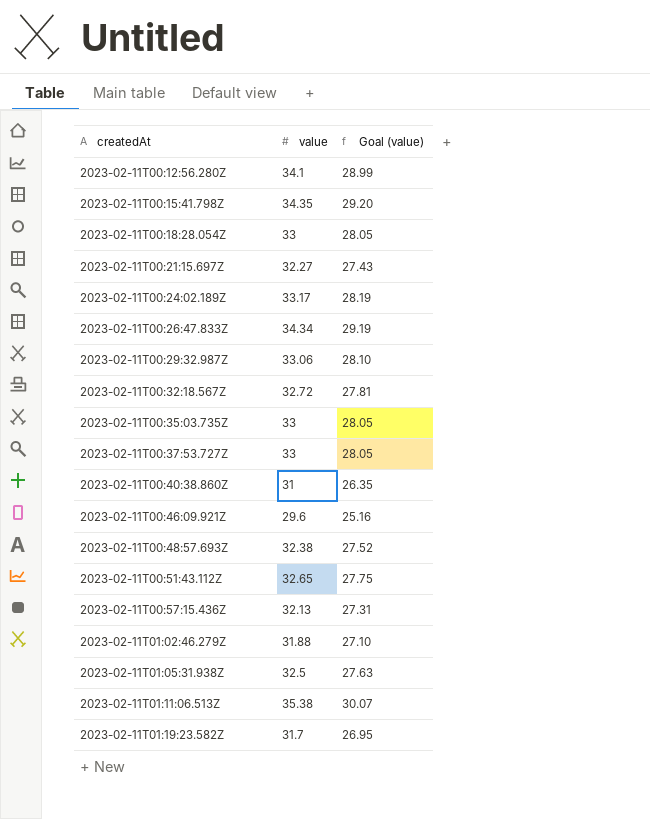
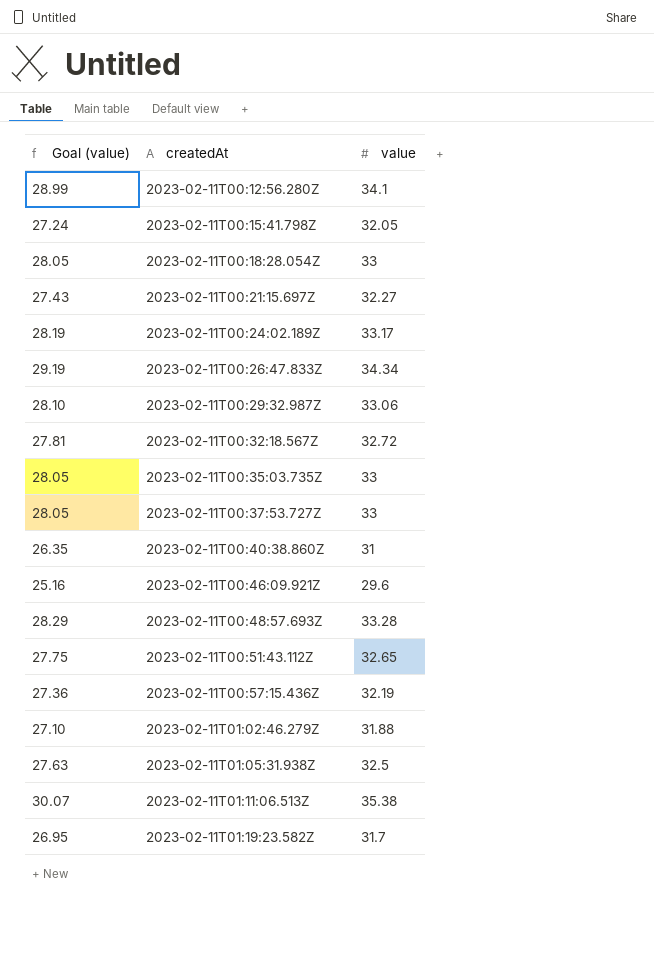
column Goal (value) | position: 3 -> 1
2023-02-11T00:15:41.798Z | Goal (value): 29.20 -> 27.24
2023-02-11T00:15:41.798Z | value: 34.35 -> 32.05
2023-02-11T00:48:57.693Z | Goal (value): 27.52 -> 28.29
2023-02-11T00:48:57.693Z | value: 32.38 -> 33.28
2023-02-11T00:57:15.436Z | Goal (value): 27.31 -> 27.36
2023-02-11T00:57:15.436Z | value: 32.13 -> 32.19

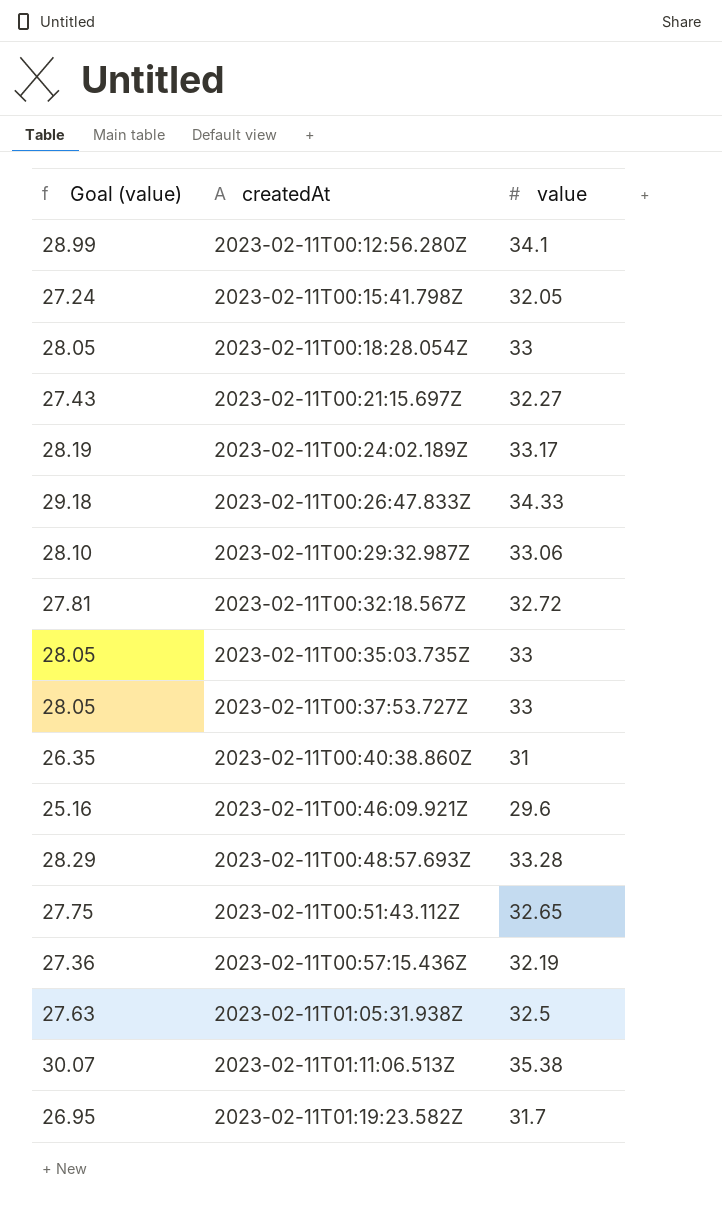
row 2023-02-11T01:02:46.279Z: 27.10 | 31.88 -> none
2023-02-11T00:26:47.833Z | Goal (value): 29.19 -> 29.18
2023-02-11T00:26:47.833Z | value: 34.34 -> 34.33

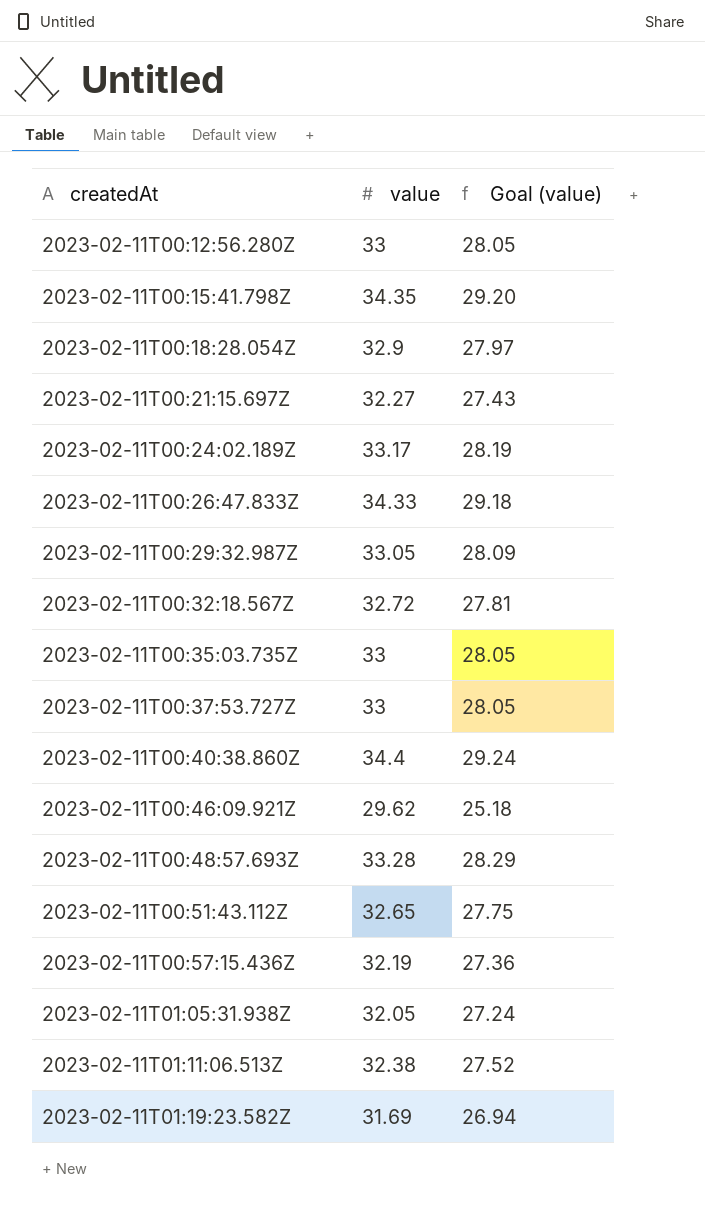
column Goal (value) | position: 1 -> 3
2023-02-11T00:12:56.280Z | value: 34.1 -> 33
2023-02-11T00:12:56.280Z | Goal (value): 28.99 -> 28.05
2023-02-11T00:15:41.798Z | value: 32.05 -> 34.35
2023-02-11T00:15:41.798Z | Goal (value): 27.24 -> 29.20
2023-02-11T00:18:28.054Z | value: 33 -> 32.9
2023-02-11T00:18:28.054Z | Goal (value): 28.05 -> 27.97
2023-02-11T00:29:32.987Z | value: 33.06 -> 33.05
2023-02-11T00:29:32.987Z | Goal (value): 28.10 -> 28.09
2023-02-11T00:40:38.860Z | value: 31 -> 34.4
2023-02-11T00:40:38.860Z | Goal (value): 26.35 -> 29.24
2023-02-11T00:46:09.921Z | value: 29.6 -> 29.62
2023-02-11T00:46:09.921Z | Goal (value): 25.16 -> 25.18
2023-02-11T01:05:31.938Z | value: 32.5 -> 32.05
2023-02-11T01:05:31.938Z | Goal (value): 27.63 -> 27.24
2023-02-11T01:11:06.513Z | value: 35.38 -> 32.38
2023-02-11T01:11:06.513Z | Goal (value): 30.07 -> 27.52
2023-02-11T01:19:23.582Z | value: 31.7 -> 31.69
2023-02-11T01:19:23.582Z | Goal (value): 26.95 -> 26.94

